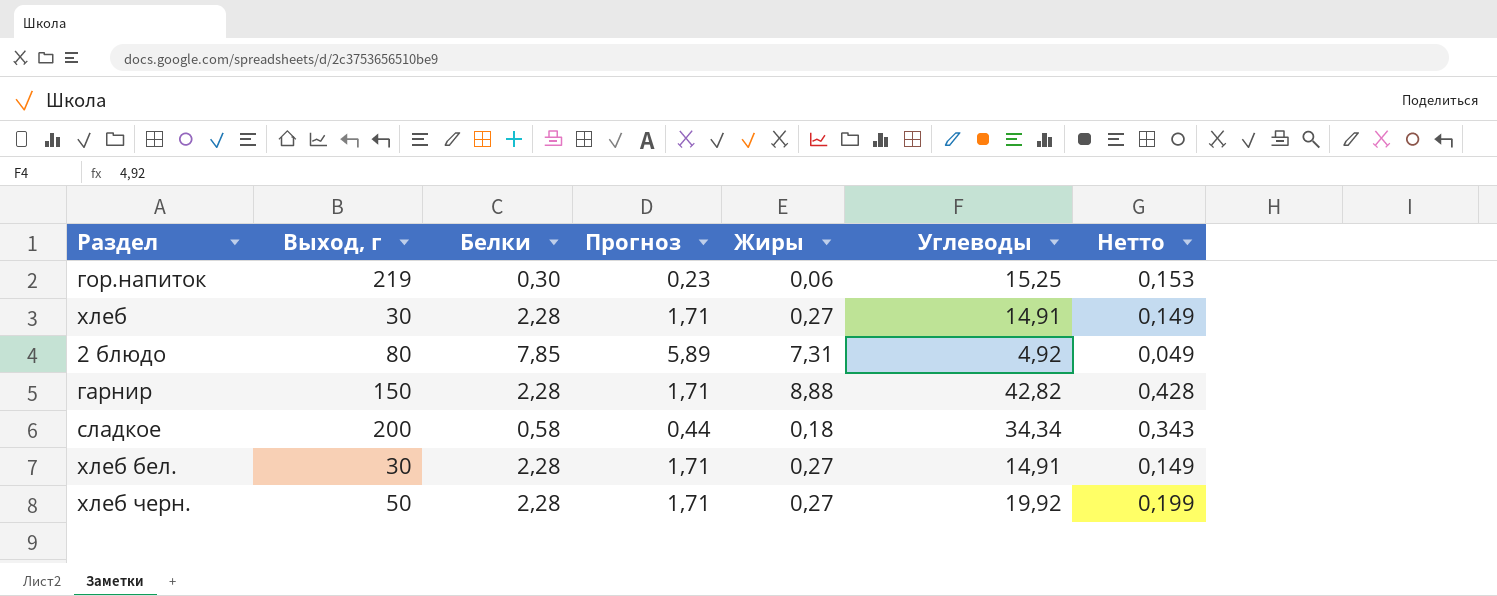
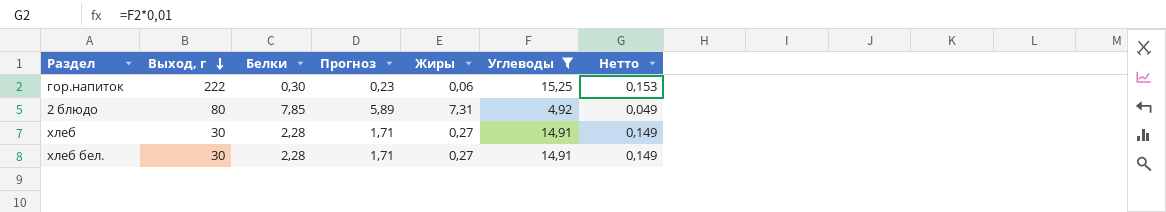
filter: none -> Углеводы <= 15,25
row order: none -> Выход, г descending
гор.напиток | Выход, г: 219 -> 222

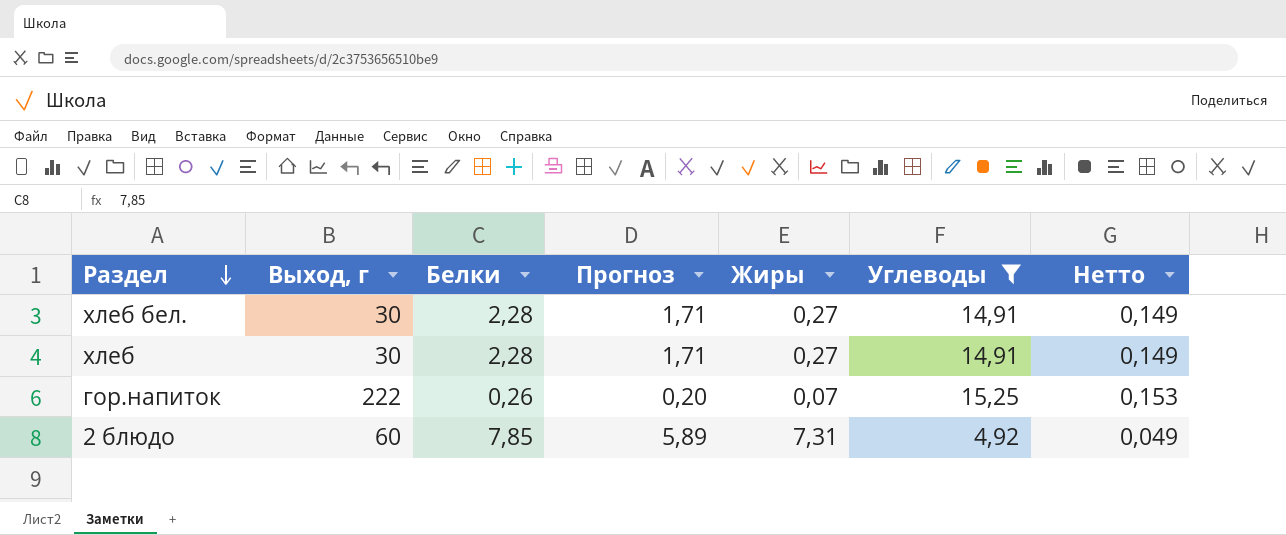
row order: Выход, г descending -> Раздел descending
гор.напиток | Белки: 0,30 -> 0,26
гор.напиток | Прогноз: 0,23 -> 0,20
гор.напиток | Жиры: 0,06 -> 0,07
2 блюдо | Выход, г: 80 -> 60

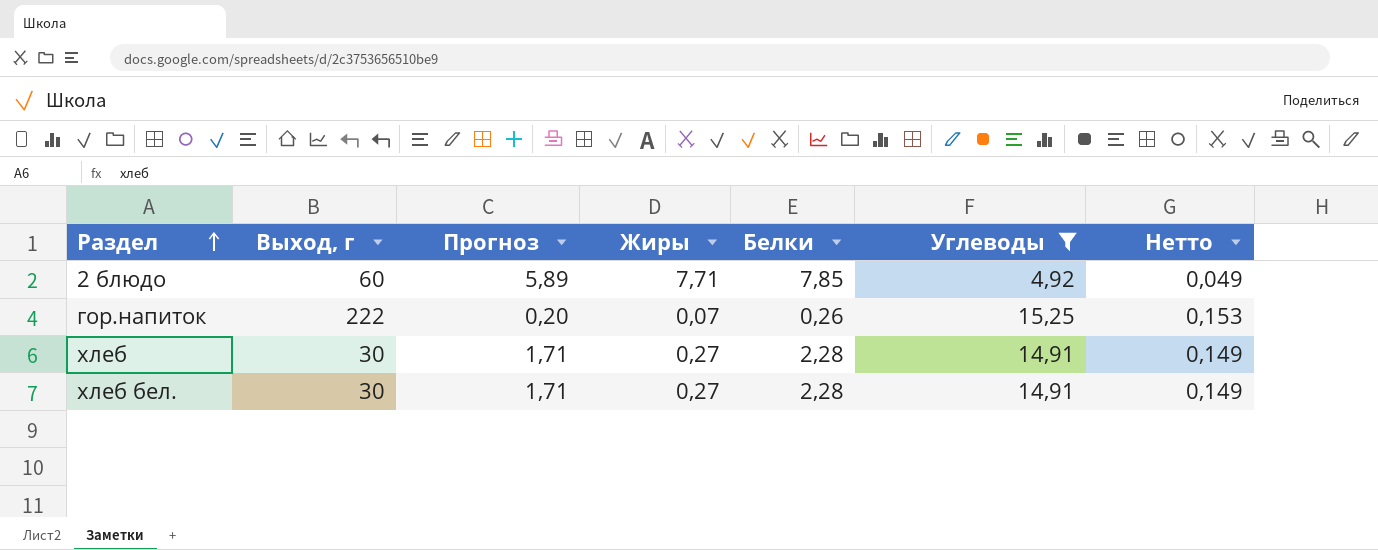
row order: Раздел descending -> Раздел ascending
column Белки | position: 3 -> 5
2 блюдо | Жиры: 7,31 -> 7,71

